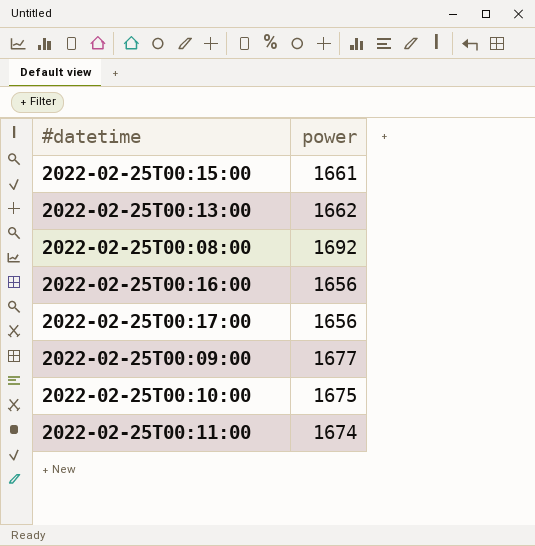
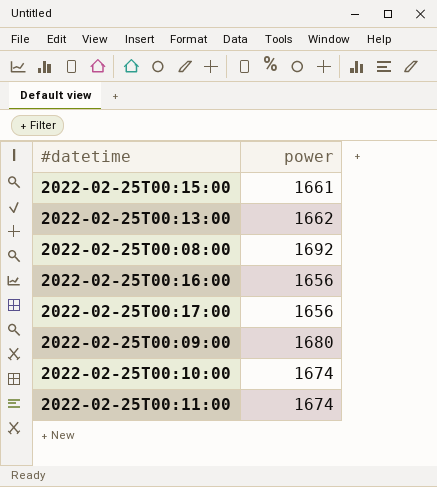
2022-02-25T00:09:00 | power: 1677 -> 1680
2022-02-25T00:10:00 | power: 1675 -> 1674

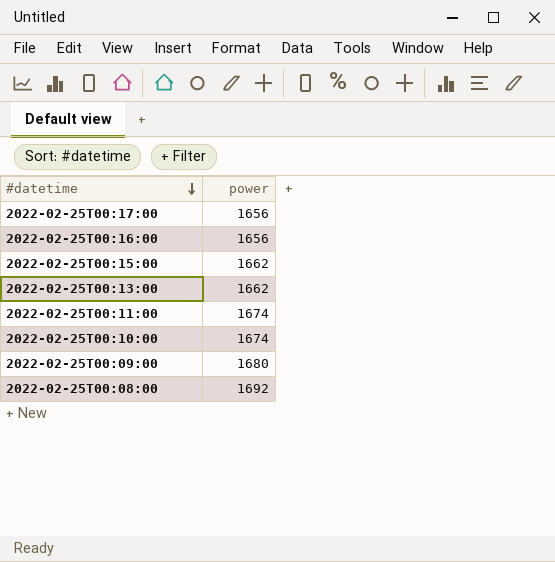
row order: none -> #datetime descending
2022-02-25T00:15:00 | power: 1661 -> 1662

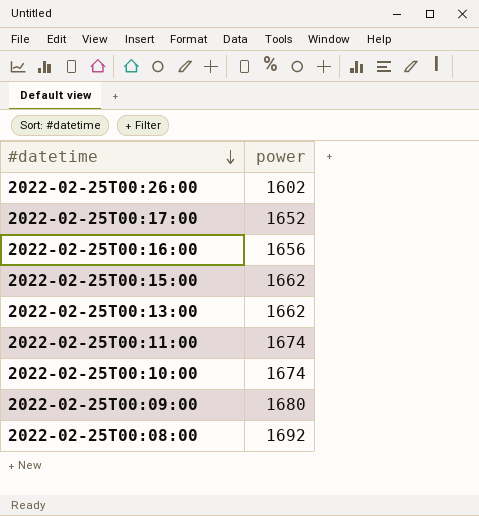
row 2022-02-25T00:26:00: none -> 1602
2022-02-25T00:17:00 | power: 1656 -> 1652

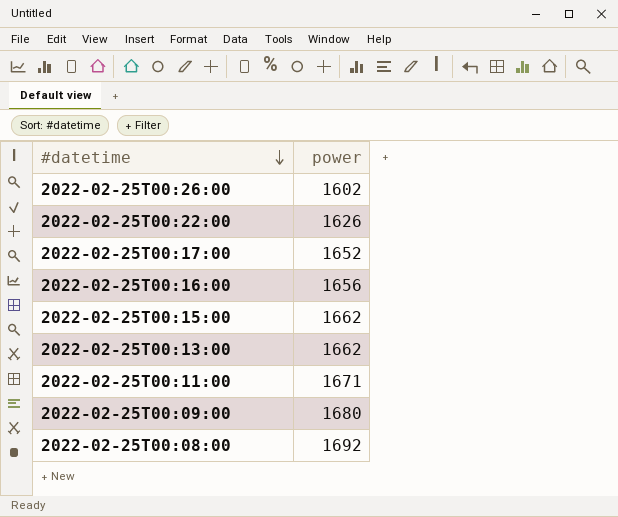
row 2022-02-25T00:10:00: 1674 -> none
row 2022-02-25T00:22:00: none -> 1626
2022-02-25T00:11:00 | power: 1674 -> 1671

